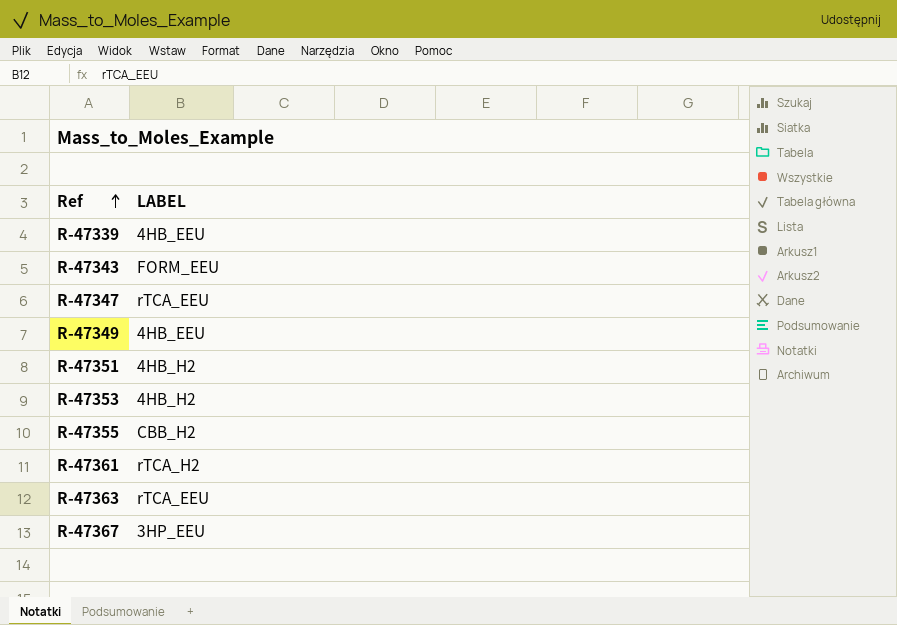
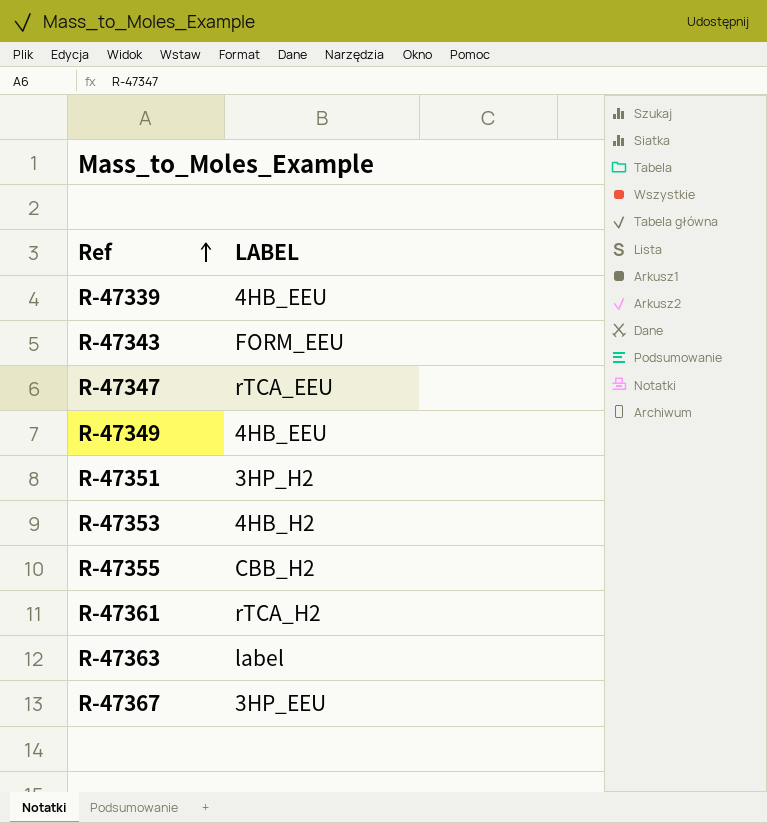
R-47351 | LABEL: 4HB_H2 -> 3HP_H2
R-47363 | LABEL: rTCA_EEU -> label

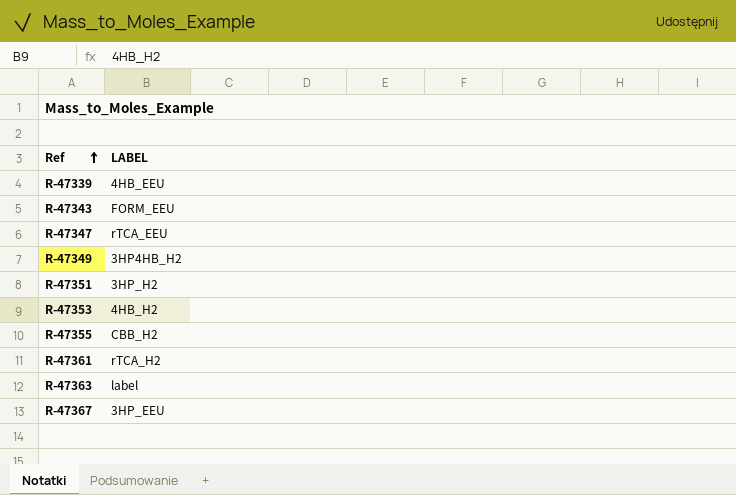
R-47349 | LABEL: 4HB_EEU -> 3HP4HB_H2

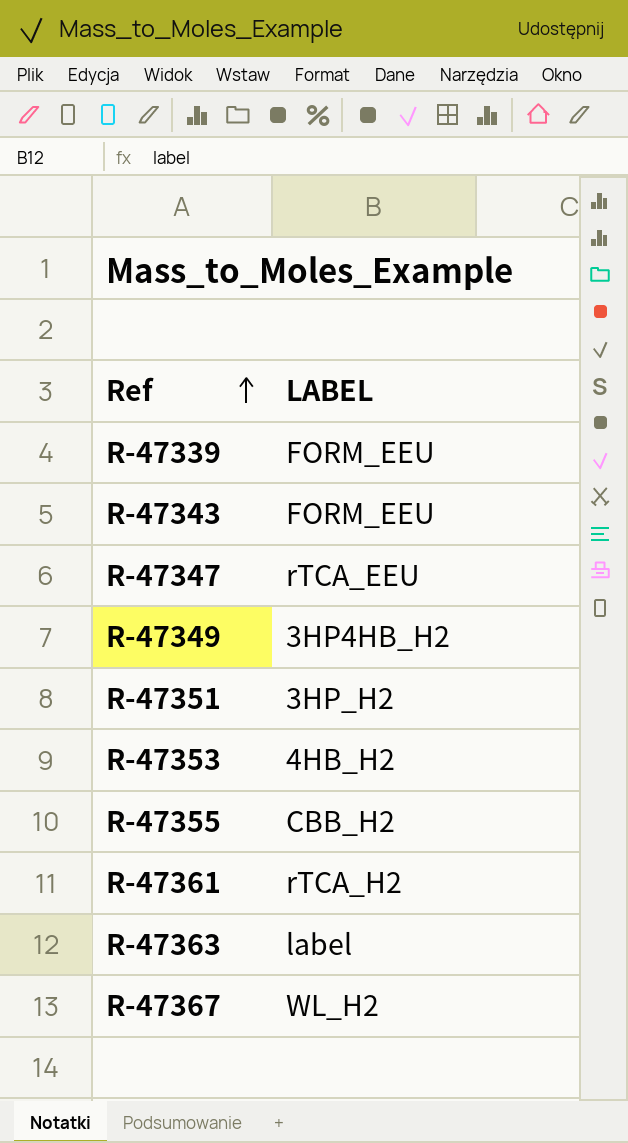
R-47339 | LABEL: 4HB_EEU -> FORM_EEU
R-47367 | LABEL: 3HP_EEU -> WL_H2

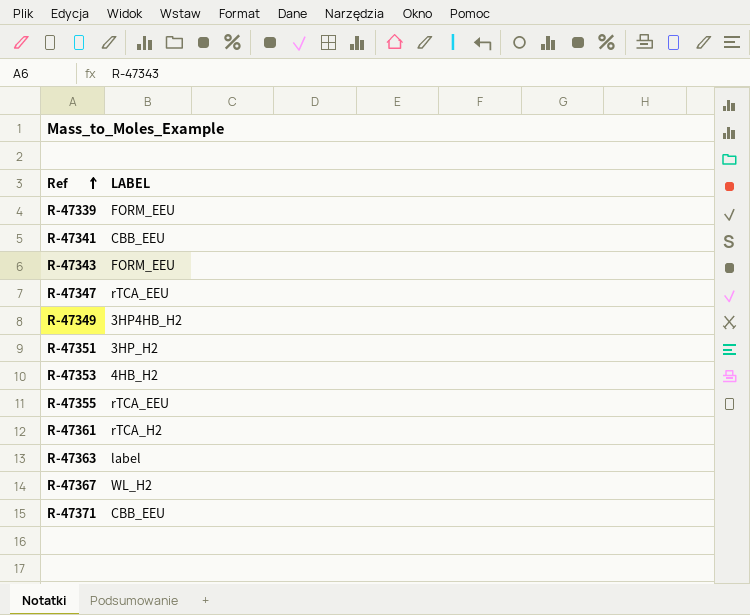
row R-47341: none -> CBB_EEU
R-47355 | LABEL: CBB_H2 -> rTCA_EEU
row R-47371: none -> CBB_EEU

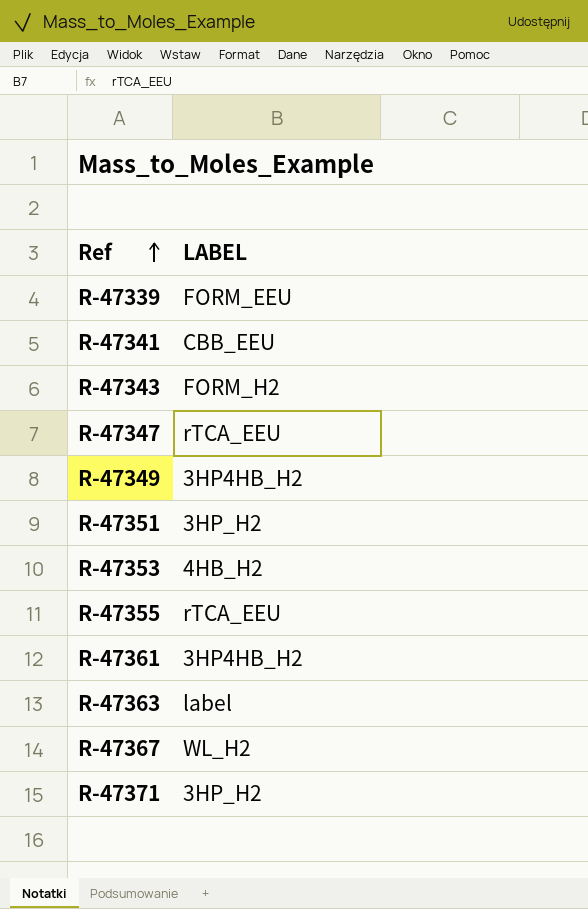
R-47343 | LABEL: FORM_EEU -> FORM_H2
R-47361 | LABEL: rTCA_H2 -> 3HP4HB_H2
R-47371 | LABEL: CBB_EEU -> 3HP_H2

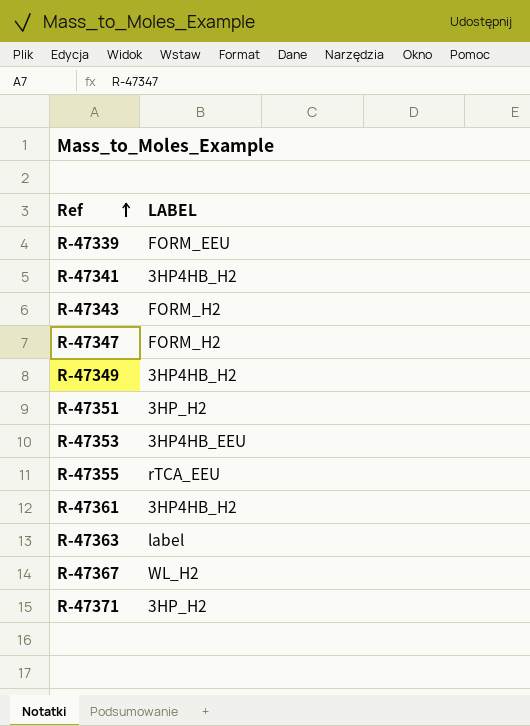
R-47341 | LABEL: CBB_EEU -> 3HP4HB_H2
R-47347 | LABEL: rTCA_EEU -> FORM_H2
R-47353 | LABEL: 4HB_H2 -> 3HP4HB_EEU

